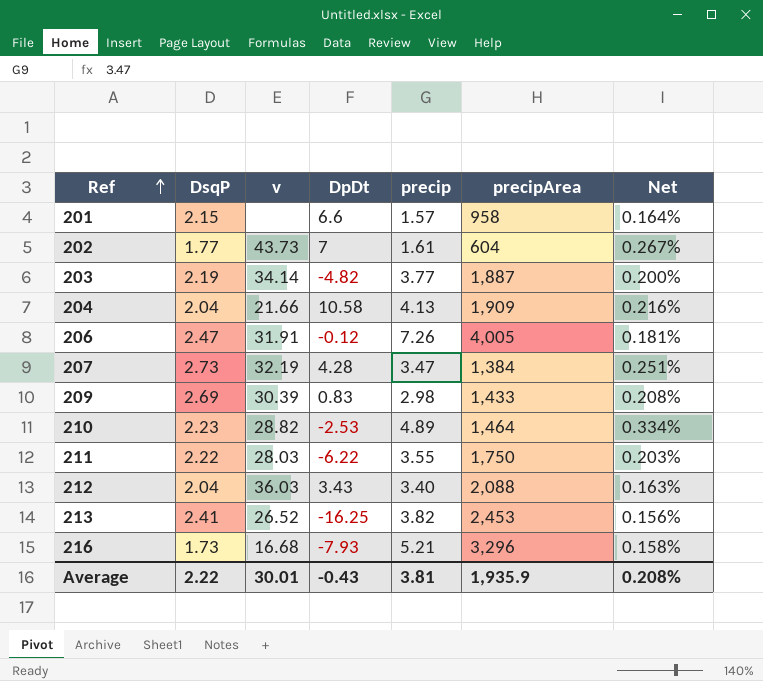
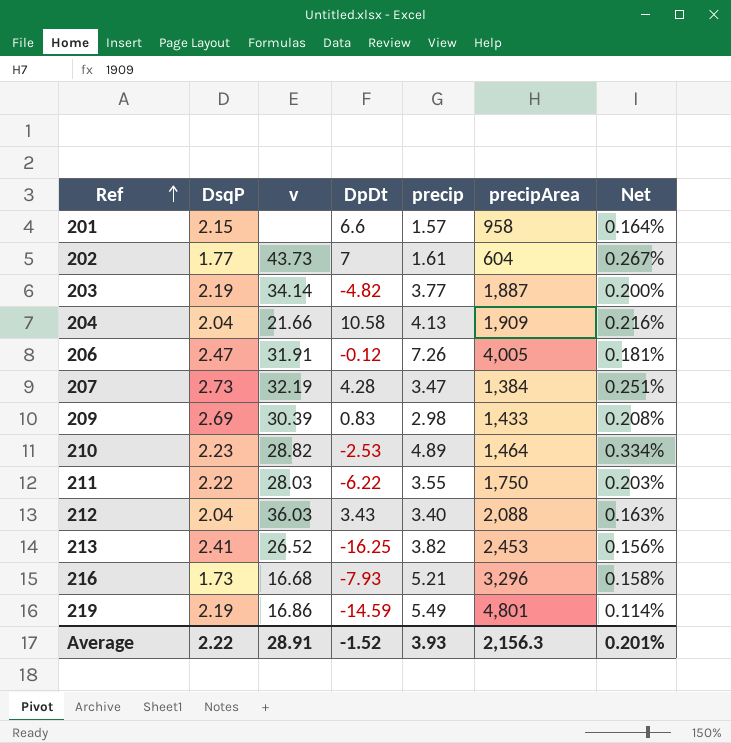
row 219: none -> 2.19 | 16.86 | -14.59 | 5.49 | 4,801 | 0.114%
Average | v: 30.01 -> 28.91
Average | DpDt: -0.43 -> -1.52
Average | precip: 3.81 -> 3.93
Average | precipArea: 1,935.9 -> 2,156.3
Average | Net: 0.208% -> 0.201%

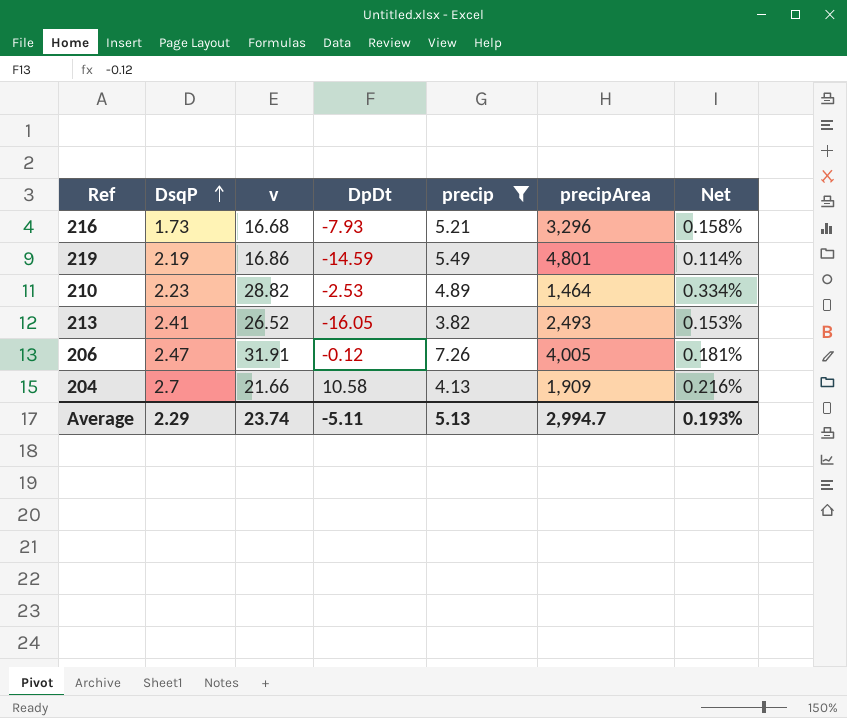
filter: none -> precip >= 3.82
row order: Ref ascending -> DsqP ascending
213 | DpDt: -16.25 -> -16.05
213 | precipArea: 2,453 -> 2,493
213 | Net: 0.156% -> 0.153%
204 | DsqP: 2.04 -> 2.7
Average | DsqP: 2.22 -> 2.29
Average | v: 28.91 -> 23.74
Average | DpDt: -1.52 -> -5.11
Average | precip: 3.93 -> 5.13
Average | precipArea: 2,156.3 -> 2,994.7
Average | Net: 0.201% -> 0.193%

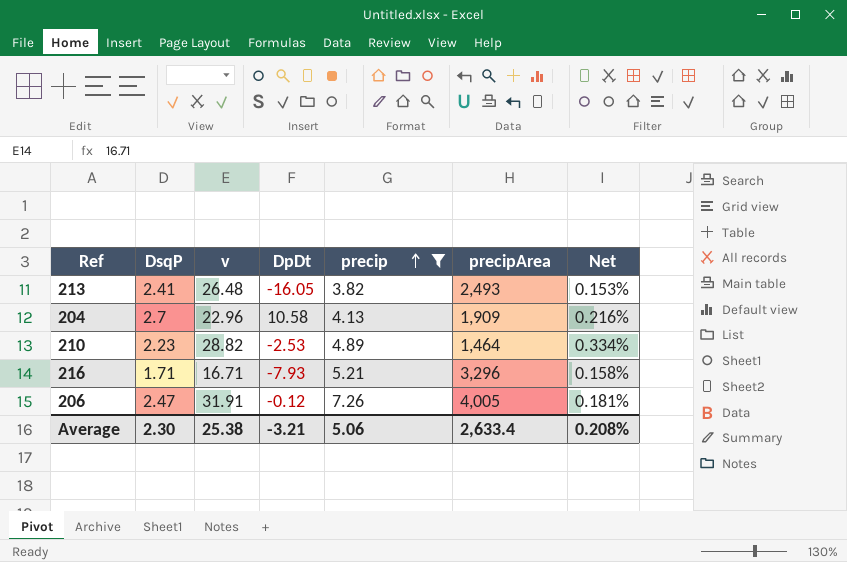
row order: DsqP ascending -> precip ascending
row 219: 2.19 | 16.86 | -14.59 | 5.49 | 4,801 | 0.114% -> none
213 | v: 26.52 -> 26.48
204 | v: 21.66 -> 22.96
216 | DsqP: 1.73 -> 1.71
216 | v: 16.68 -> 16.71
Average | DsqP: 2.29 -> 2.30
Average | v: 23.74 -> 25.38
Average | DpDt: -5.11 -> -3.21
Average | precip: 5.13 -> 5.06
Average | precipArea: 2,994.7 -> 2,633.4
Average | Net: 0.193% -> 0.208%

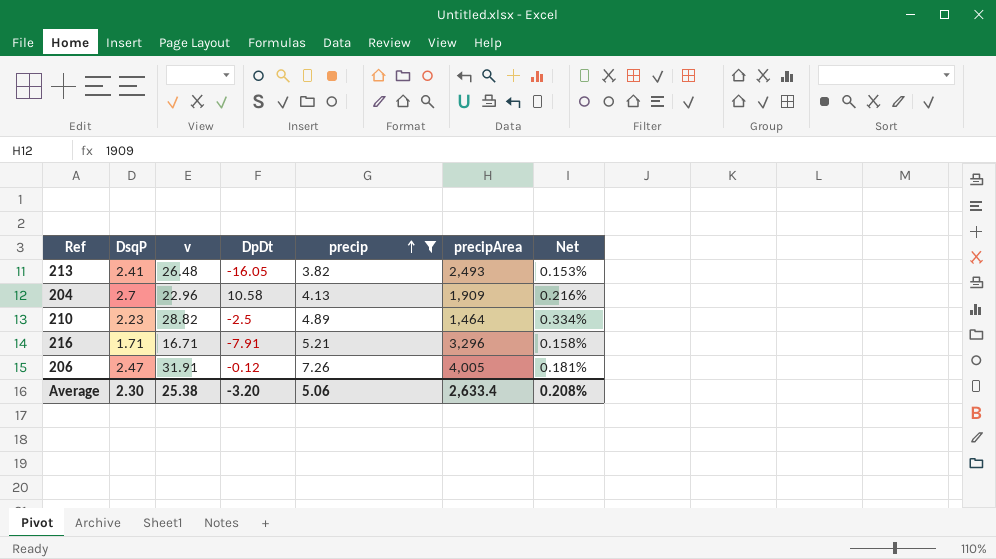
210 | DpDt: -2.53 -> -2.5
216 | DpDt: -7.93 -> -7.91
Average | DpDt: -3.21 -> -3.20

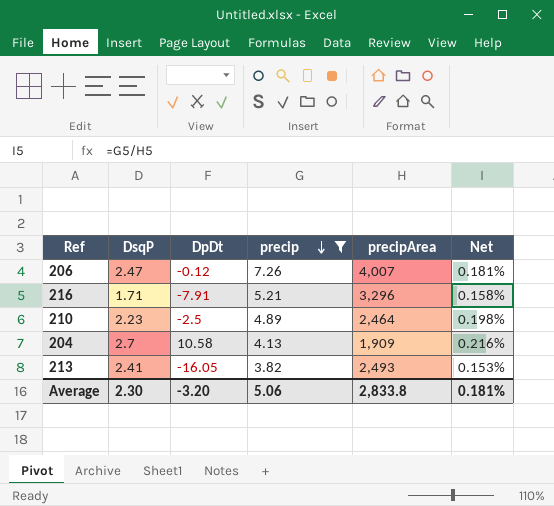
row order: precip ascending -> precip descending
column v | position: 3 -> none
206 | precipArea: 4,005 -> 4,007
210 | precipArea: 1,464 -> 2,464
210 | Net: 0.334% -> 0.198%
Average | precipArea: 2,633.4 -> 2,833.8
Average | Net: 0.208% -> 0.181%

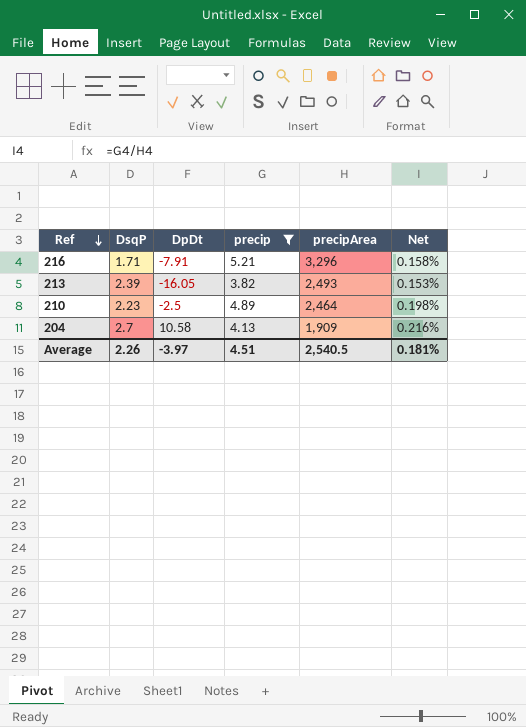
row order: precip descending -> Ref descending
row 206: 2.47 | -0.12 | 7.26 | 4,007 | 0.181% -> none
213 | DsqP: 2.41 -> 2.39
Average | DsqP: 2.30 -> 2.26
Average | DpDt: -3.20 -> -3.97
Average | precip: 5.06 -> 4.51
Average | precipArea: 2,833.8 -> 2,540.5

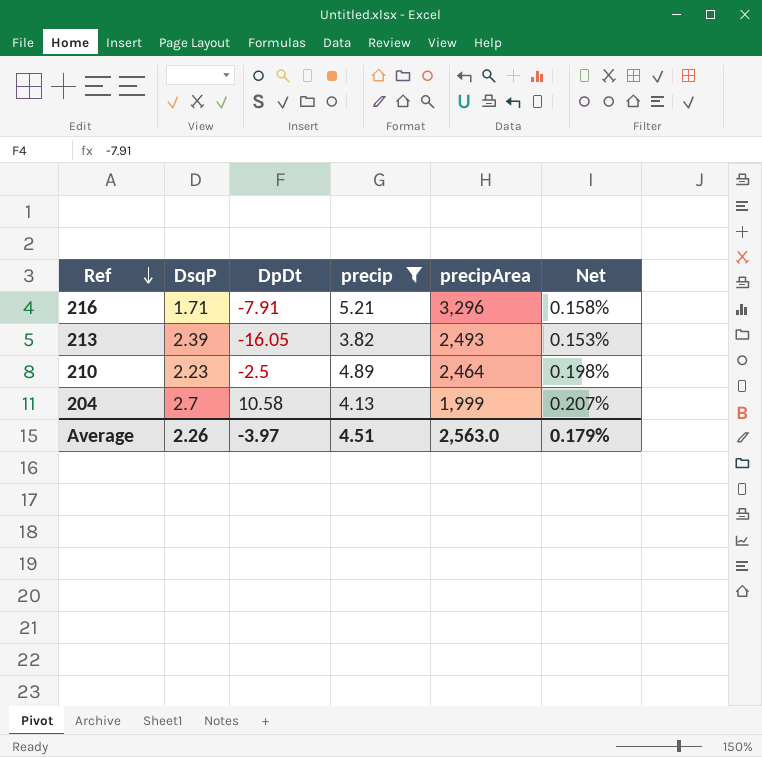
204 | precipArea: 1,909 -> 1,999
204 | Net: 0.216% -> 0.207%
Average | precipArea: 2,540.5 -> 2,563.0
Average | Net: 0.181% -> 0.179%

